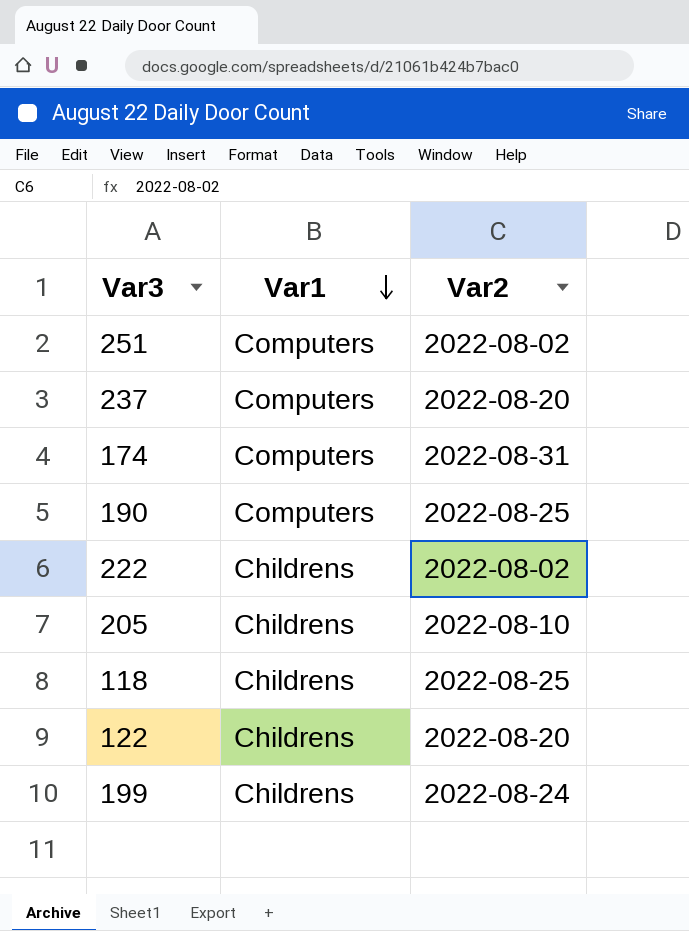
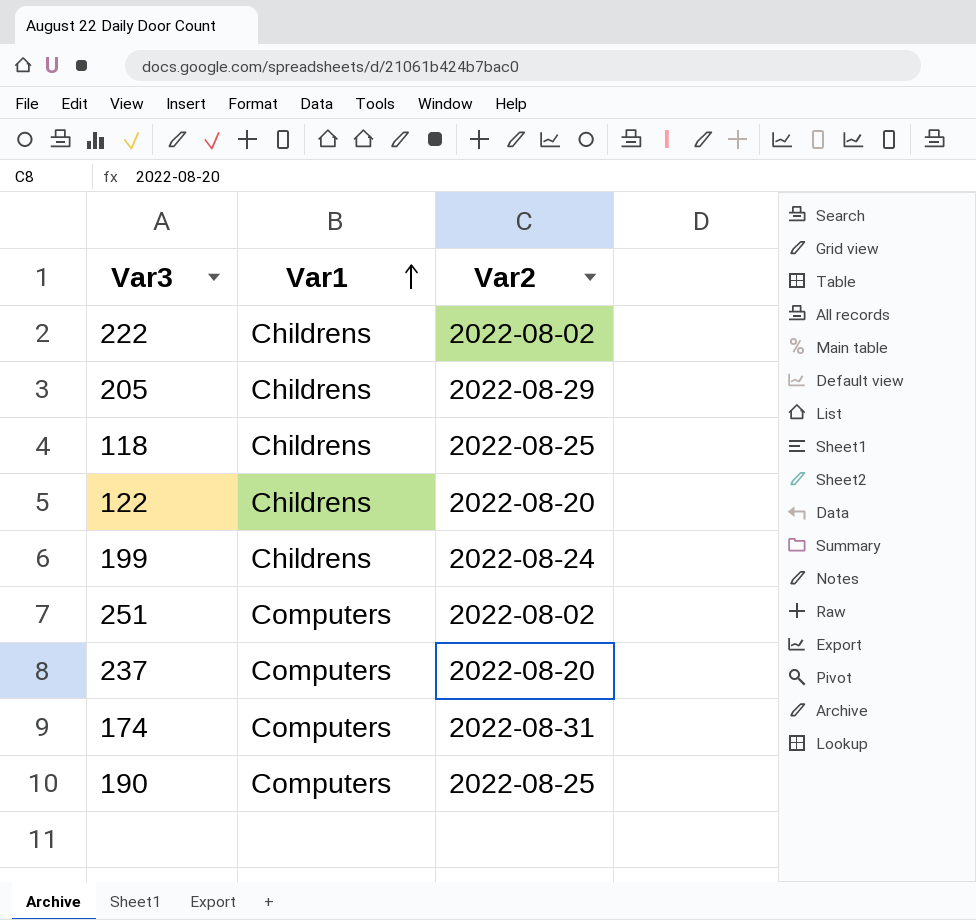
row order: Var1 descending -> Var1 ascending
205 | Var2: 2022-08-10 -> 2022-08-29

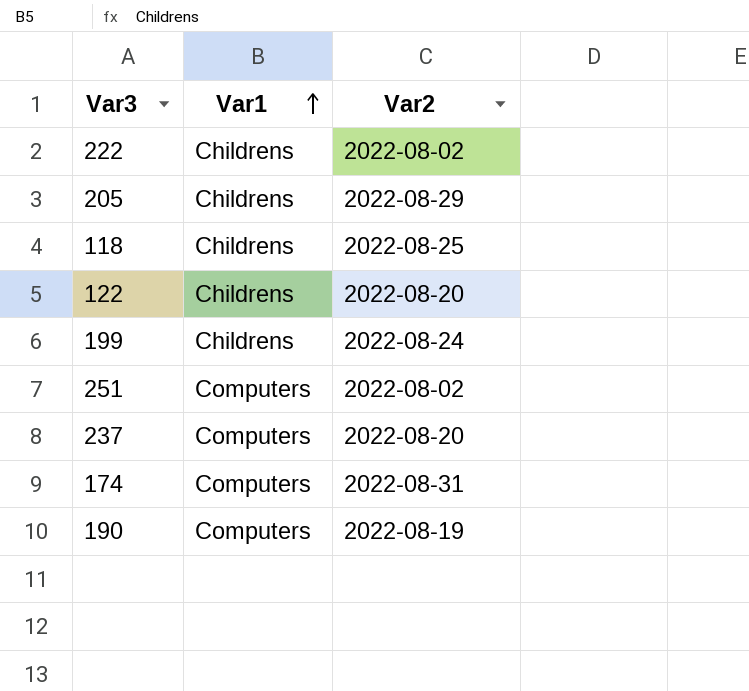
190 | Var2: 2022-08-25 -> 2022-08-19

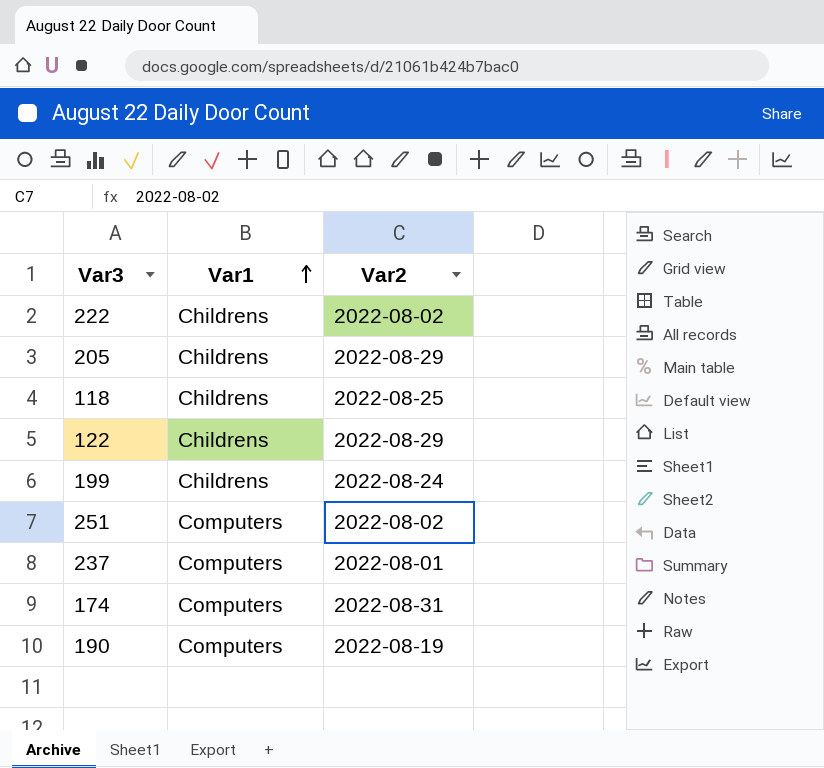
122 | Var2: 2022-08-20 -> 2022-08-29
237 | Var2: 2022-08-20 -> 2022-08-01

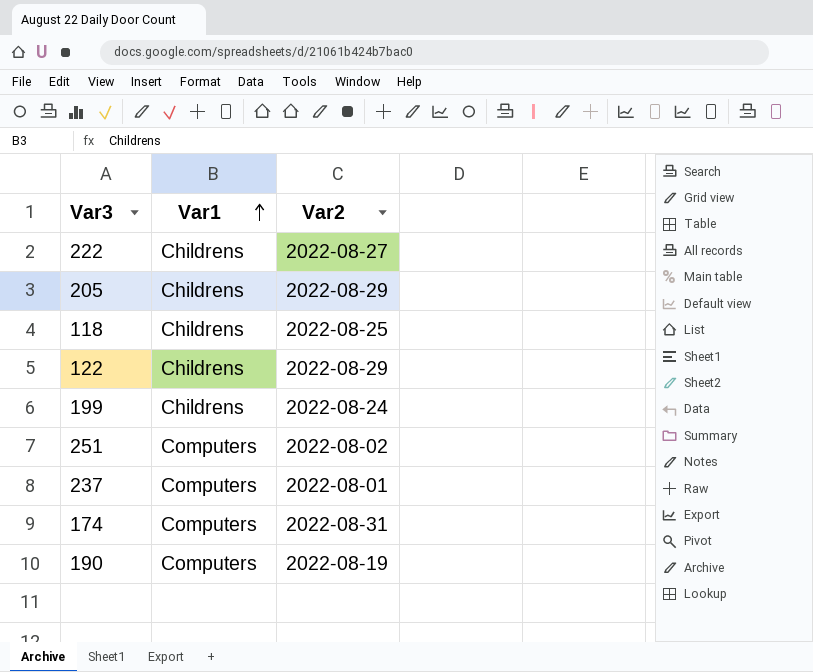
222 | Var2: 2022-08-02 -> 2022-08-27

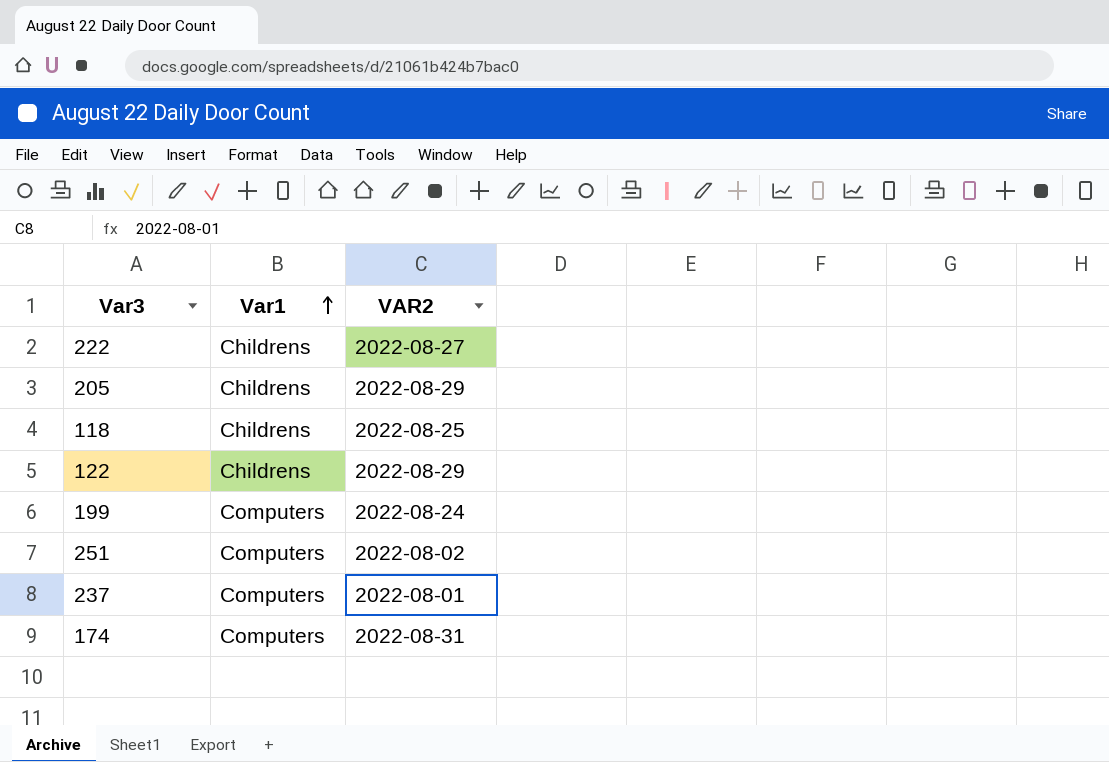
column name: Var2 -> VAR2
row 190: Computers | 2022-08-19 -> none
199 | Var1: Childrens -> Computers

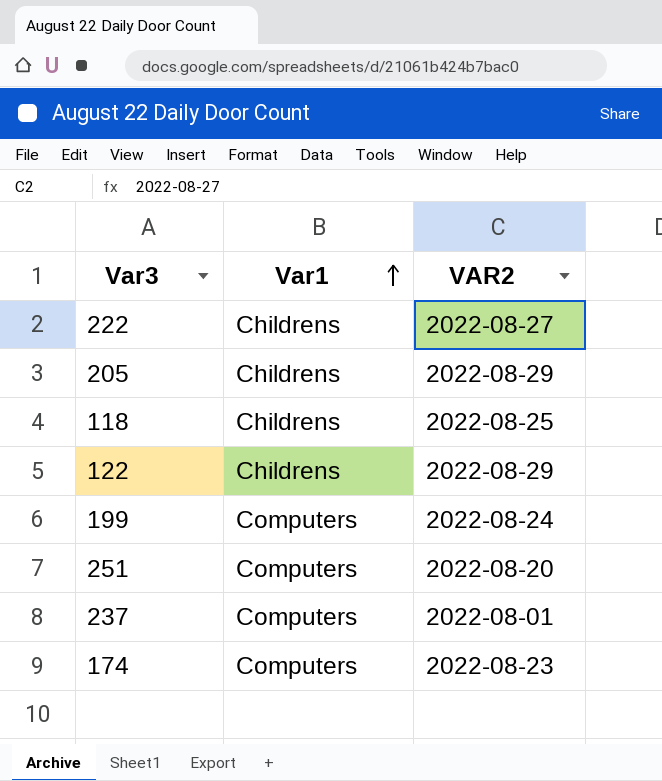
251 | VAR2: 2022-08-02 -> 2022-08-20
174 | VAR2: 2022-08-31 -> 2022-08-23

